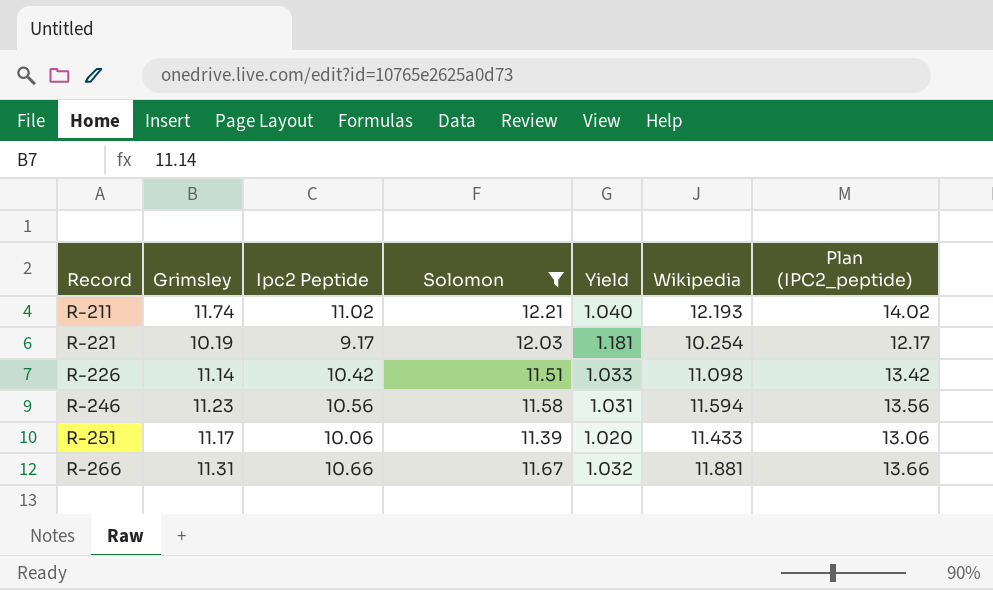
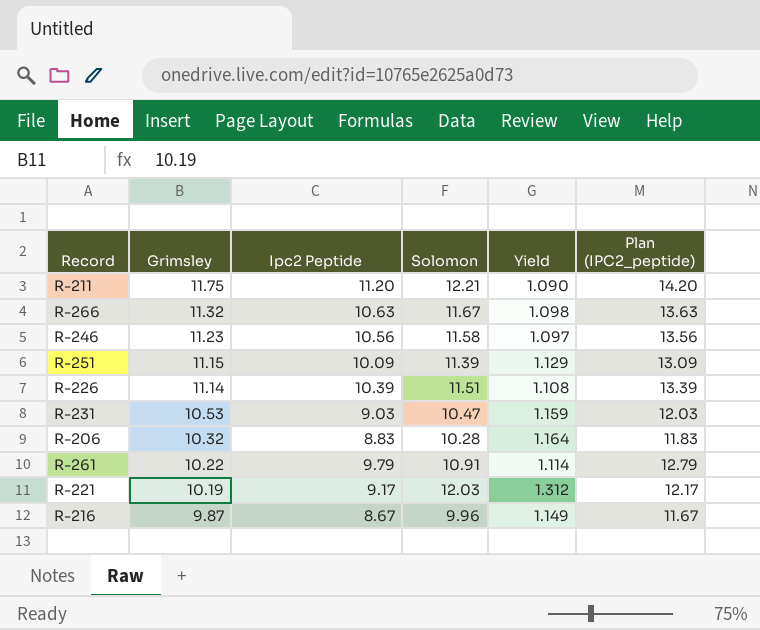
filter: Solomon >= 11.39 -> none
row order: Record ascending -> Grimsley descending
column Wikipedia | position: 6 -> none
column Yield | formula: [Solomon] / [Grimsley] -> [Solomon] / [Ipc2 Peptide]
R-211 | Grimsley: 11.74 -> 11.75
R-211 | Ipc2 Peptide: 11.02 -> 11.20
R-211 | Plan (IPC2_peptide): 14.02 -> 14.20
R-266 | Grimsley: 11.31 -> 11.32
R-266 | Ipc2 Peptide: 10.66 -> 10.63
R-266 | Plan (IPC2_peptide): 13.66 -> 13.63
R-251 | Grimsley: 11.17 -> 11.15
R-251 | Ipc2 Peptide: 10.06 -> 10.09
R-251 | Plan (IPC2_peptide): 13.06 -> 13.09
R-226 | Ipc2 Peptide: 10.42 -> 10.39
R-226 | Plan (IPC2_peptide): 13.42 -> 13.39

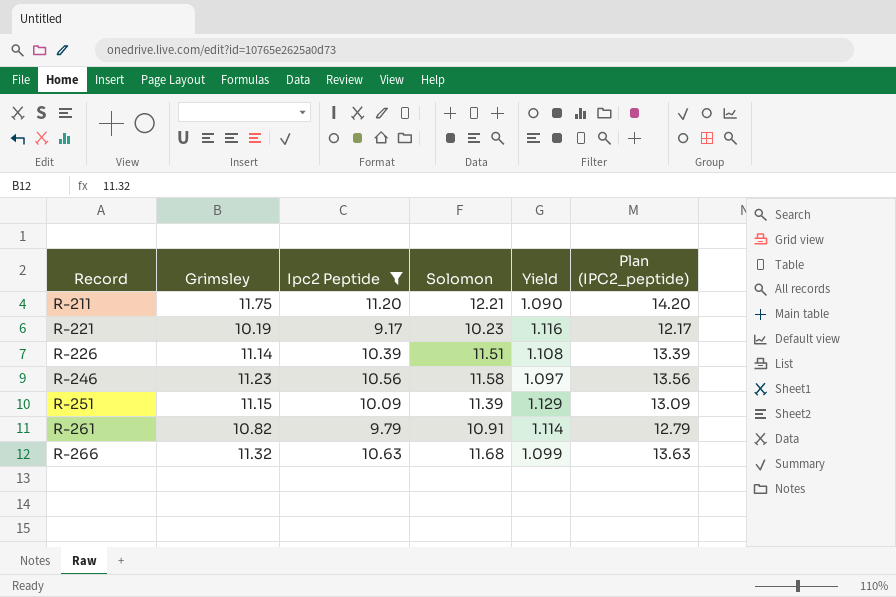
filter: none -> Ipc2 Peptide >= 9.17
row order: Grimsley descending -> Record ascending
R-221 | Solomon: 12.03 -> 10.23
R-221 | Yield: 1.312 -> 1.116
R-261 | Grimsley: 10.22 -> 10.82
R-266 | Solomon: 11.67 -> 11.68
R-266 | Yield: 1.098 -> 1.099

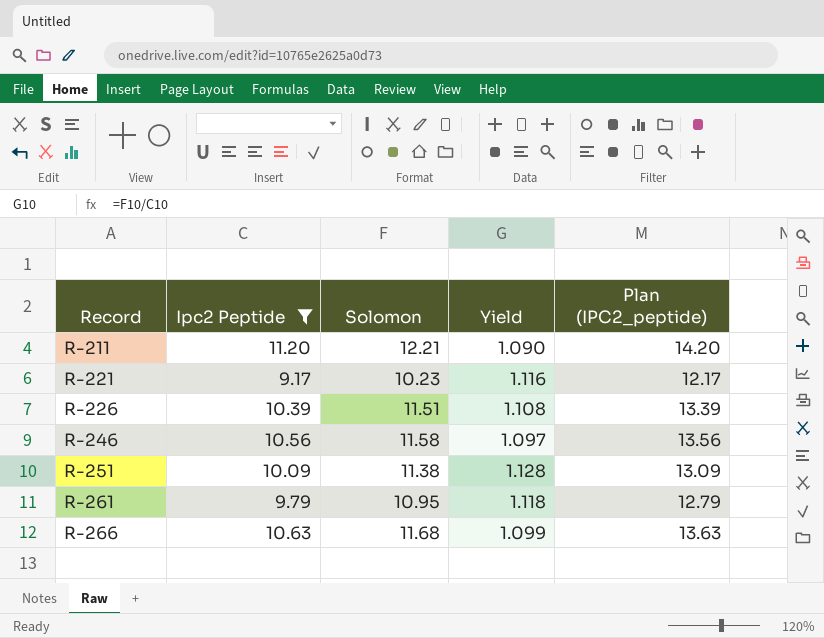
column Grimsley | position: 2 -> none
R-251 | Solomon: 11.39 -> 11.38
R-251 | Yield: 1.129 -> 1.128
R-261 | Solomon: 10.91 -> 10.95
R-261 | Yield: 1.114 -> 1.118

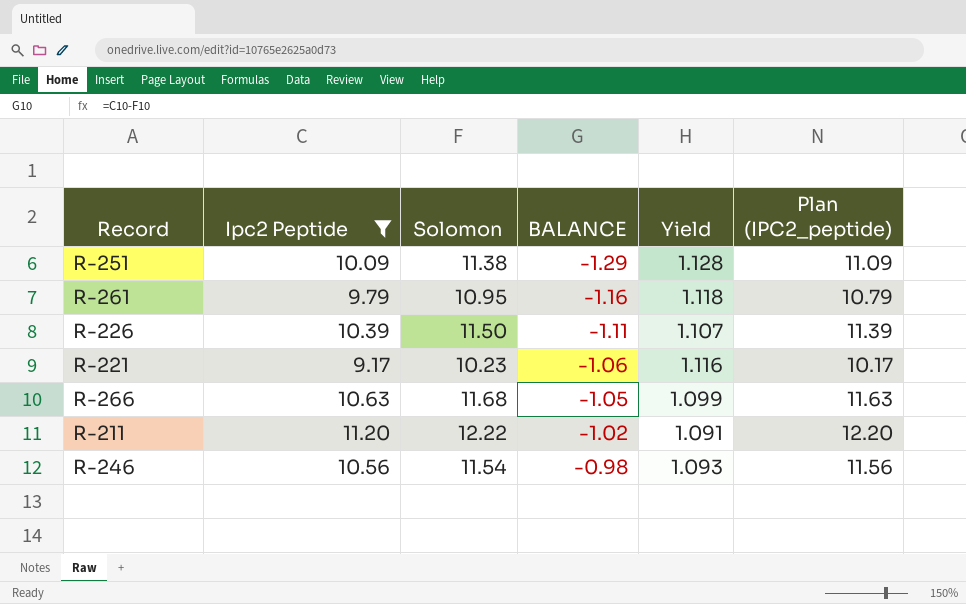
row order: Record ascending -> BALANCE ascending
column BALANCE | formula: none -> [Ipc2 Peptide] - [Solomon]
column Plan (IPC2_peptide) | formula: [Ipc2 Peptide] + 3 -> [Ipc2 Peptide] + 1
R-226 | Solomon: 11.51 -> 11.50
R-226 | Yield: 1.108 -> 1.107
R-211 | Solomon: 12.21 -> 12.22
R-211 | Yield: 1.090 -> 1.091
R-246 | Solomon: 11.58 -> 11.54
R-246 | Yield: 1.097 -> 1.093

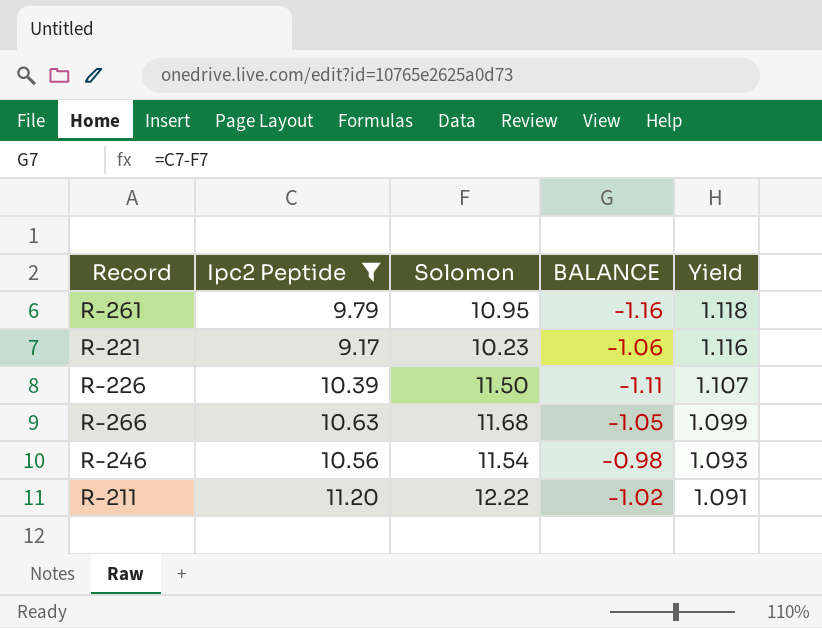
row order: BALANCE ascending -> Yield descending
column Plan (IPC2_peptide) | formula: [Ipc2 Peptide] + 1 -> none
row R-251: 10.09 | 11.38 | -1.29 | 1.128 | 11.09 -> none

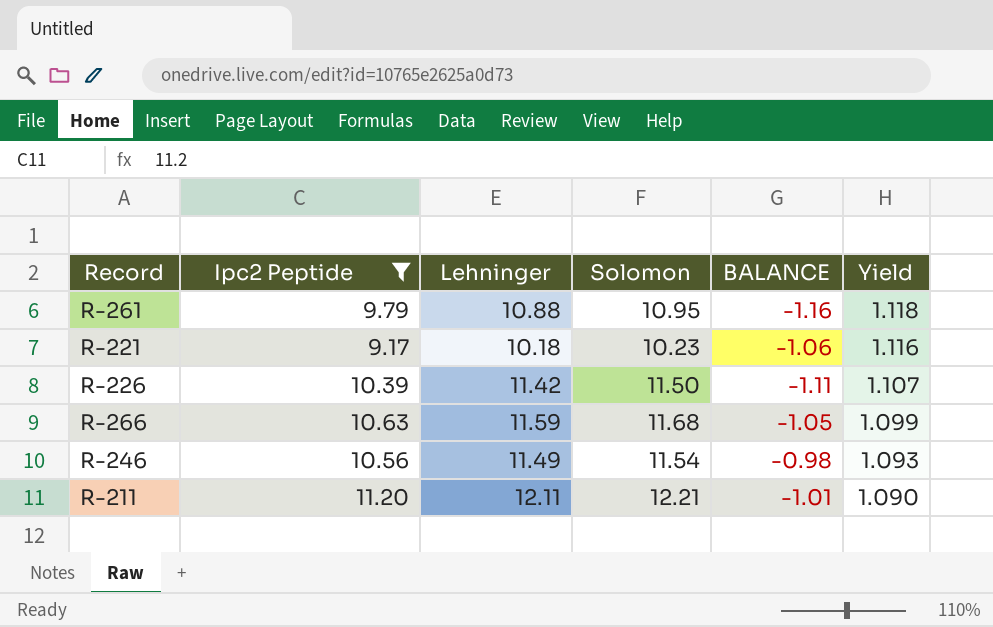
column Lehninger | position: none -> 3
R-211 | Solomon: 12.22 -> 12.21
R-211 | BALANCE: -1.02 -> -1.01
R-211 | Yield: 1.091 -> 1.090

